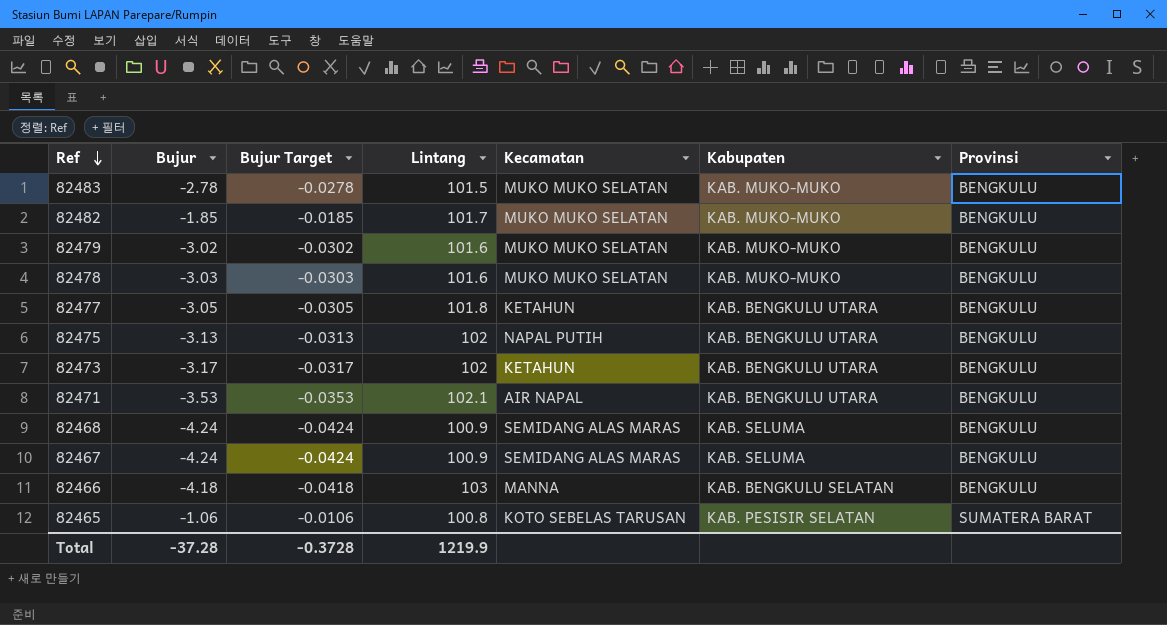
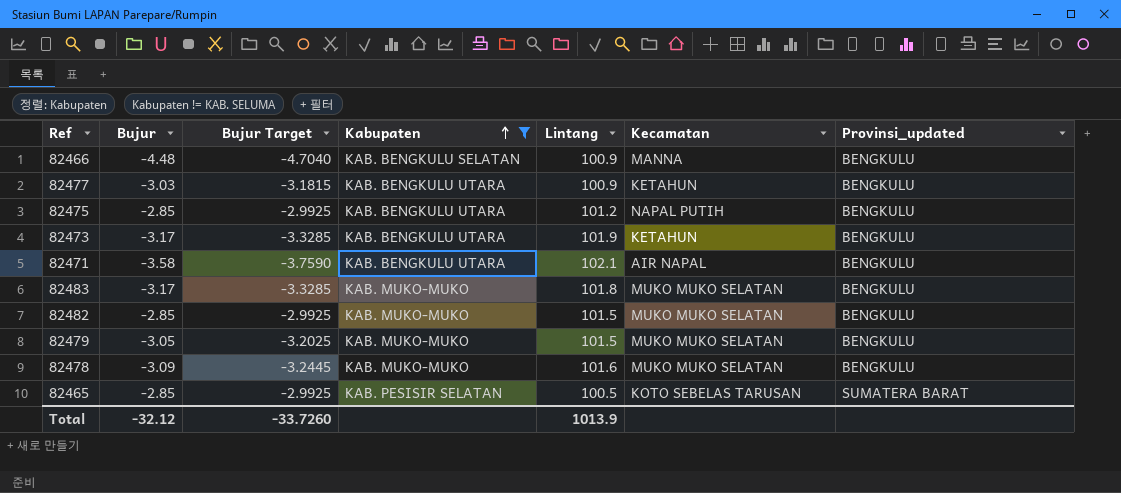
filter: none -> Kabupaten != KAB. SELUMA
row order: Ref descending -> Kabupaten ascending
column Bujur Target | formula: [Bujur] * 0.01 -> [Bujur] * 1.05
column Kabupaten | position: 6 -> 4
column name: Provinsi -> Provinsi_updated
82466 | Bujur: -4.18 -> -4.48
82466 | Lintang: 103 -> 100.9
82477 | Bujur: -3.05 -> -3.03
82477 | Lintang: 101.8 -> 100.9
82475 | Bujur: -3.13 -> -2.85
82475 | Lintang: 102 -> 101.2
82473 | Lintang: 102 -> 101.9
82471 | Bujur: -3.53 -> -3.58
82483 | Bujur: -2.78 -> -3.17
82483 | Lintang: 101.5 -> 101.8
82482 | Bujur: -1.85 -> -2.85
82482 | Lintang: 101.7 -> 101.5
82479 | Bujur: -3.02 -> -3.05
82479 | Lintang: 101.6 -> 101.5
82478 | Bujur: -3.03 -> -3.09
82465 | Bujur: -1.06 -> -2.85
82465 | Lintang: 100.8 -> 100.5
Total | Bujur: -37.28 -> -32.12
Total | Bujur Target: -0.3728 -> -33.7260
Total | Lintang: 1219.9 -> 1013.9

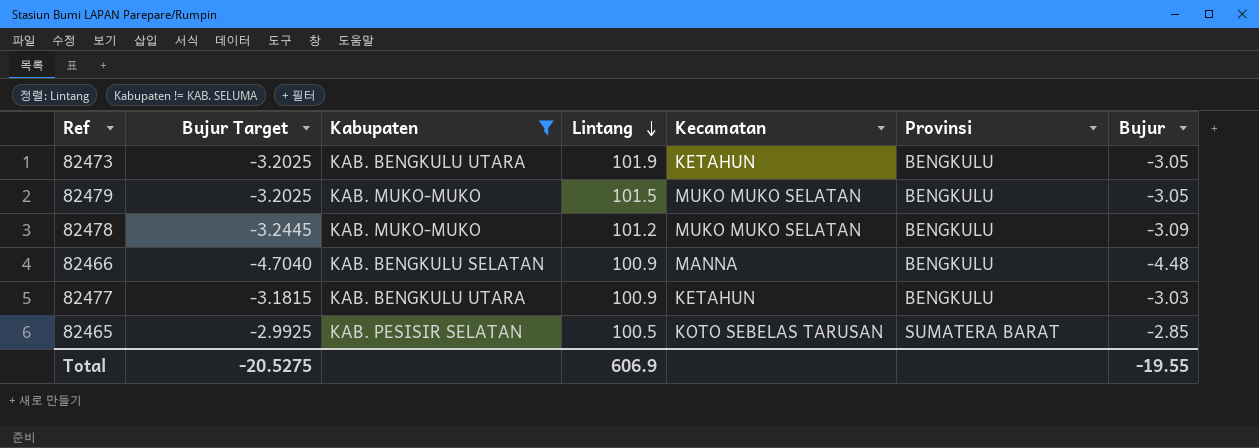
row order: Kabupaten ascending -> Lintang descending
column name: Provinsi_updated -> Provinsi
column Bujur | position: 2 -> 7
row 82475: -2.85 | -2.9925 | KAB. BENGKULU UTARA | 101.2 | NAPAL PUTIH | BENGKULU -> none
row 82471: -3.58 | -3.7590 | KAB. BENGKULU UTARA | 102.1 | AIR NAPAL | BENGKULU -> none
row 82483: -3.17 | -3.3285 | KAB. MUKO-MUKO | 101.8 | MUKO MUKO SELATAN | BENGKULU -> none
row 82482: -2.85 | -2.9925 | KAB. MUKO-MUKO | 101.5 | MUKO MUKO SELATAN | BENGKULU -> none
82473 | Bujur Target: -3.3285 -> -3.2025
82473 | Bujur: -3.17 -> -3.05
82478 | Lintang: 101.6 -> 101.2
Total | Bujur Target: -33.7260 -> -20.5275
Total | Lintang: 1013.9 -> 606.9
Total | Bujur: -32.12 -> -19.55

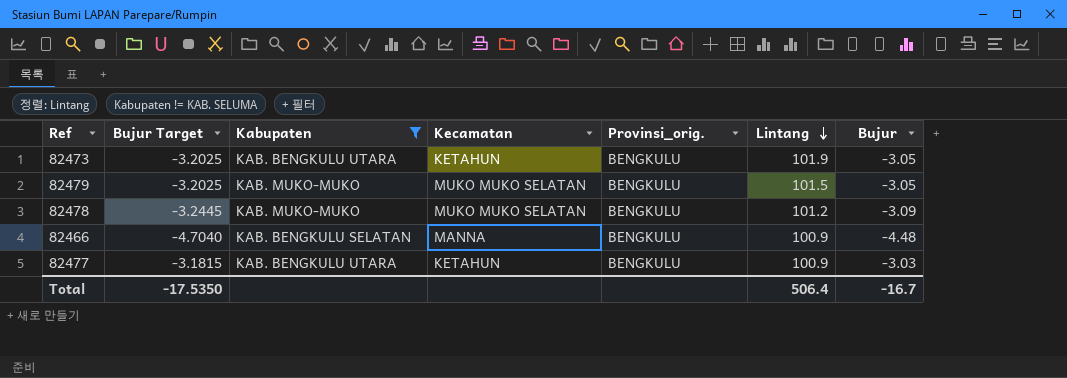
column name: Provinsi -> Provinsi_orig.
column Lintang | position: 4 -> 6
row 82465: -2.9925 | KAB. PESISIR SELATAN | 100.5 | KOTO SEBELAS TARUSAN | SUMATERA BARAT | -2.85 -> none
Total | Bujur Target: -20.5275 -> -17.5350
Total | Lintang: 606.9 -> 506.4
Total | Bujur: -19.55 -> -16.7

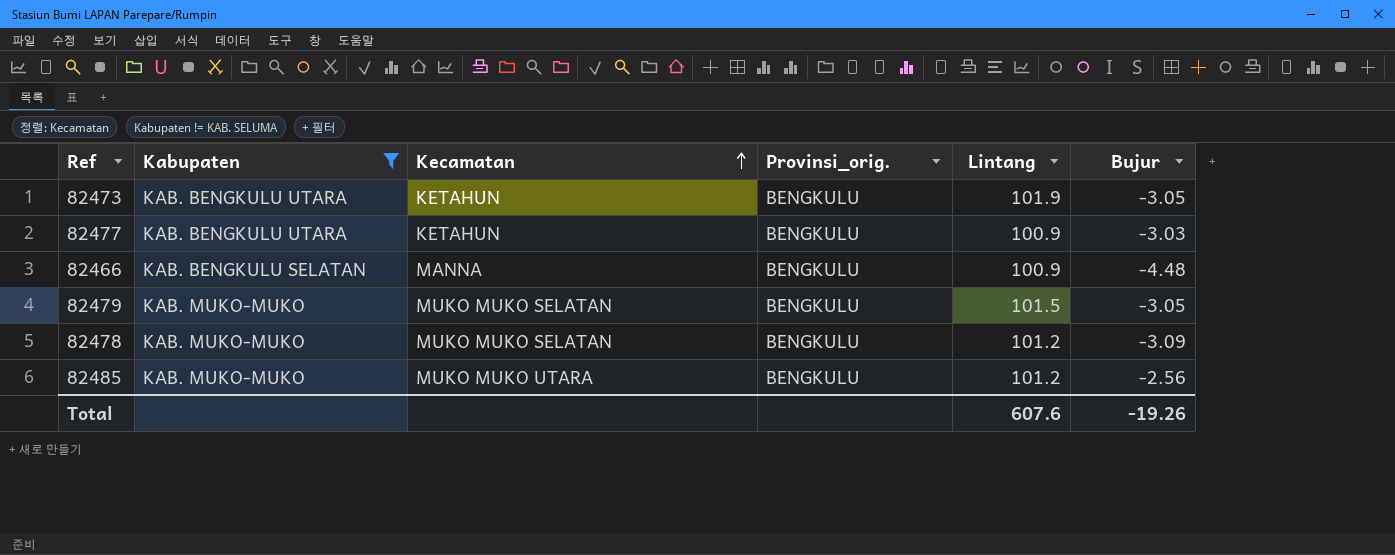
row order: Lintang descending -> Kecamatan ascending
column Bujur Target | formula: [Bujur] * 1.05 -> none
row 82485: none -> KAB. MUKO-MUKO | MUKO MUKO UTARA | BENGKULU | 101.2 | -2.56
Total | Lintang: 506.4 -> 607.6
Total | Bujur: -16.7 -> -19.26

